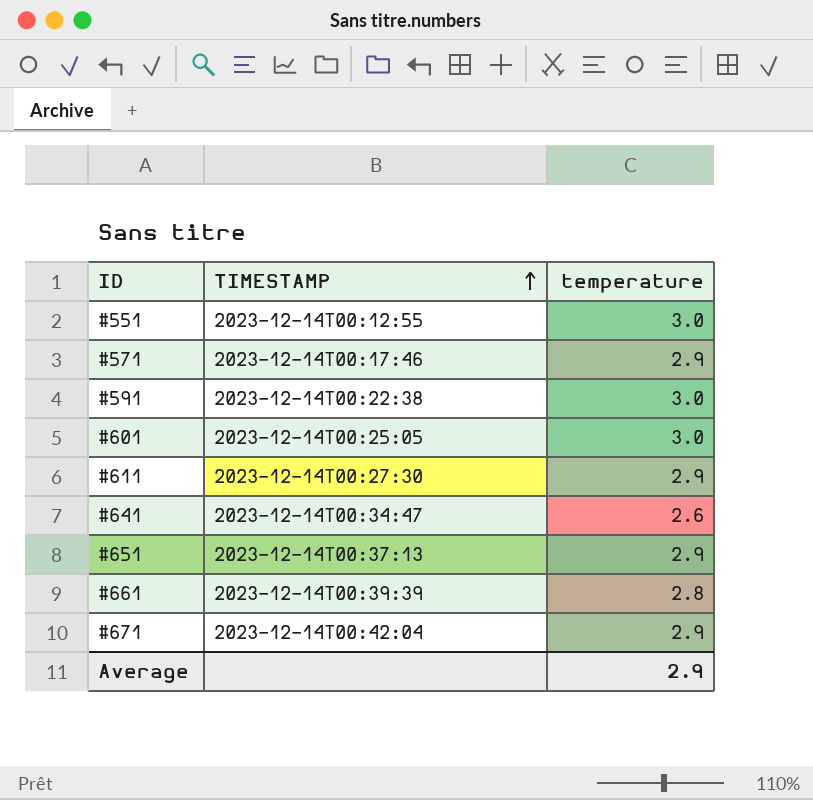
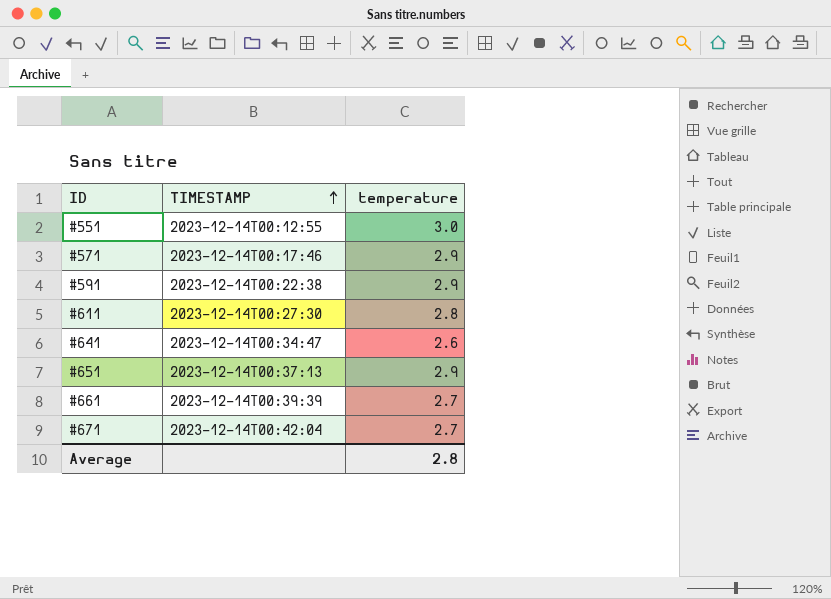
row #601: 2023-12-14T00:25:05 | 3.0 -> none
#591 | temperature: 3.0 -> 2.9
#611 | temperature: 2.9 -> 2.8
#661 | temperature: 2.8 -> 2.7
#671 | temperature: 2.9 -> 2.7
Average | temperature: 2.9 -> 2.8

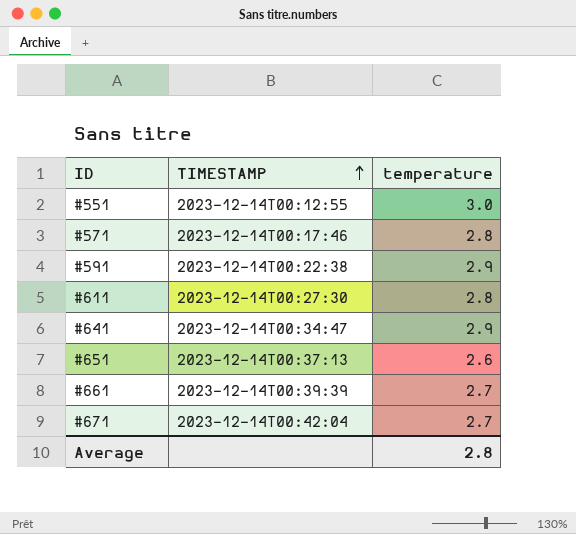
#571 | temperature: 2.9 -> 2.8
#641 | temperature: 2.6 -> 2.9
#651 | temperature: 2.9 -> 2.6

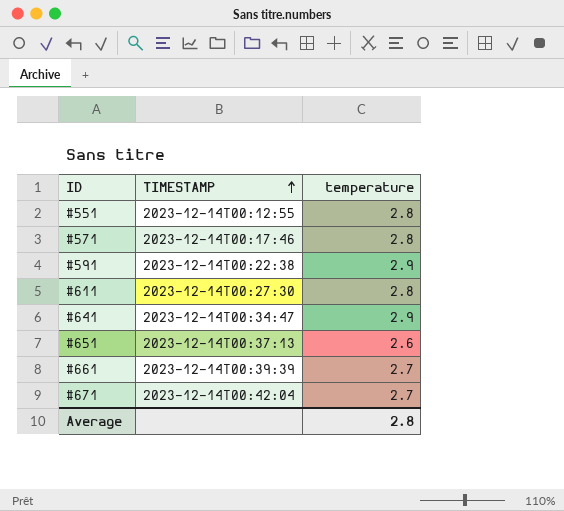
#551 | temperature: 3.0 -> 2.8

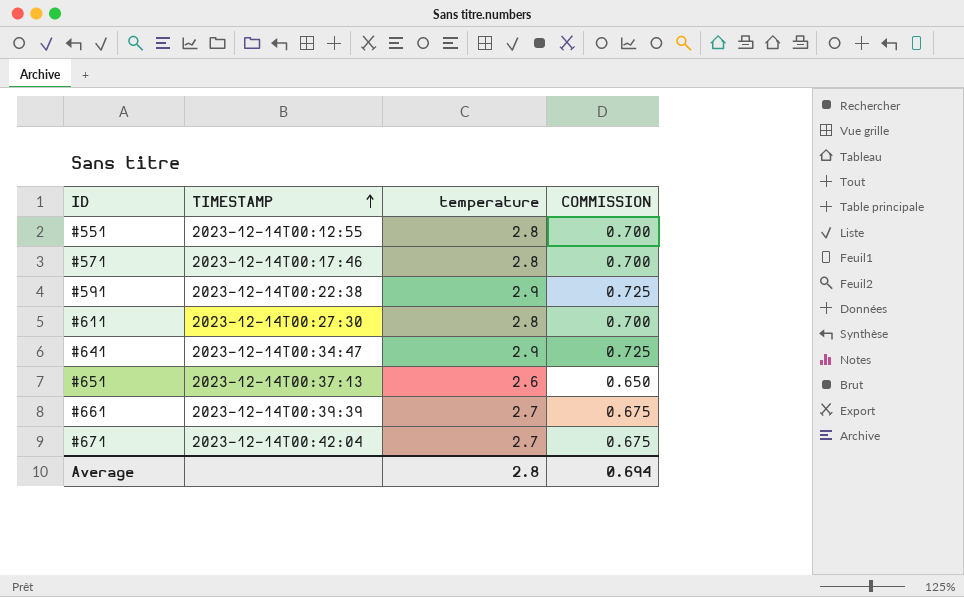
column COMMISSION | formula: none -> [temperature] * 0.25

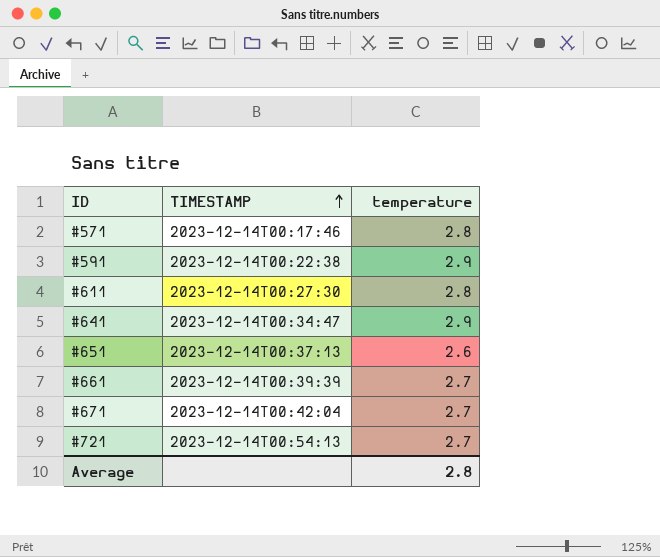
column COMMISSION | formula: [temperature] * 0.25 -> none
row #551: 2023-12-14T00:12:55 | 2.8 | 0.700 -> none
row #721: none -> 2023-12-14T00:54:13 | 2.7

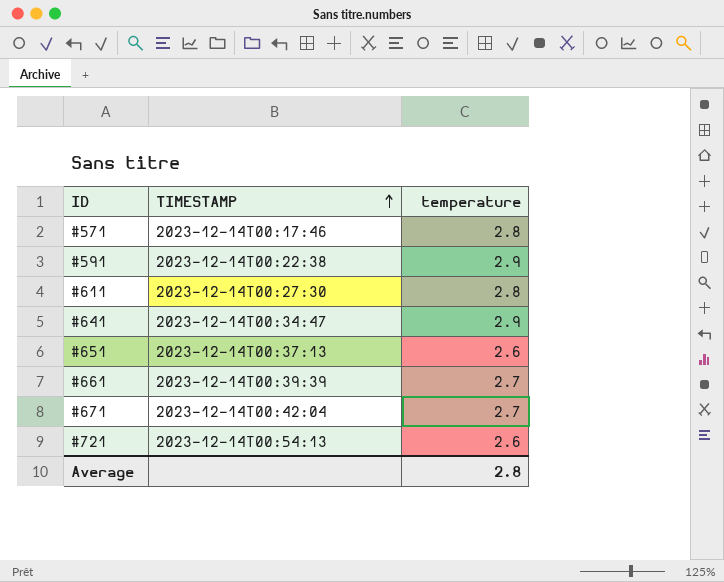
#721 | temperature: 2.7 -> 2.6

